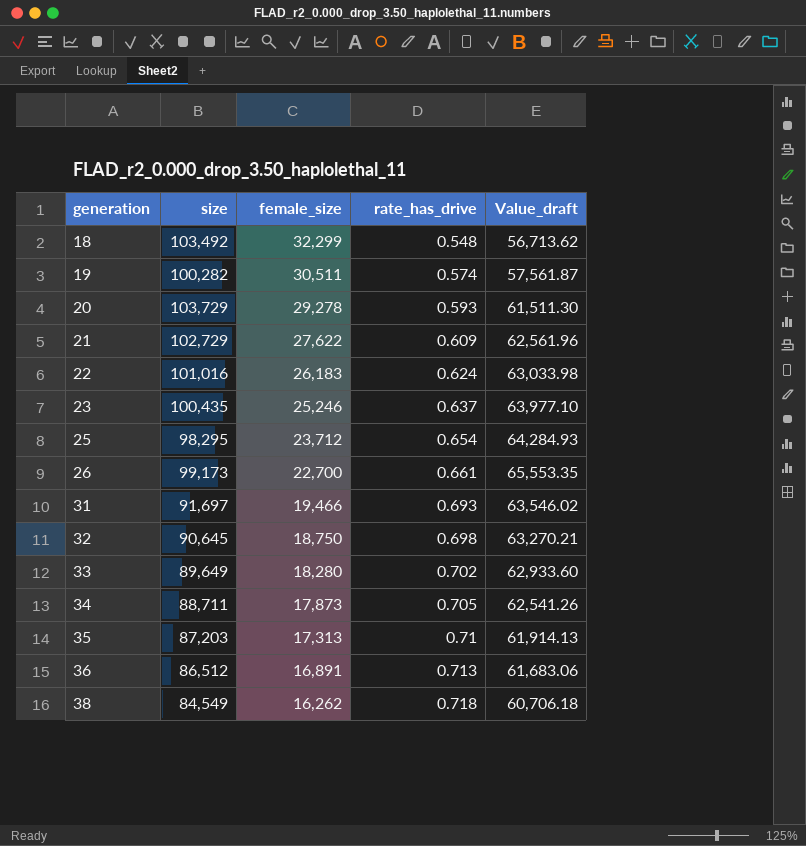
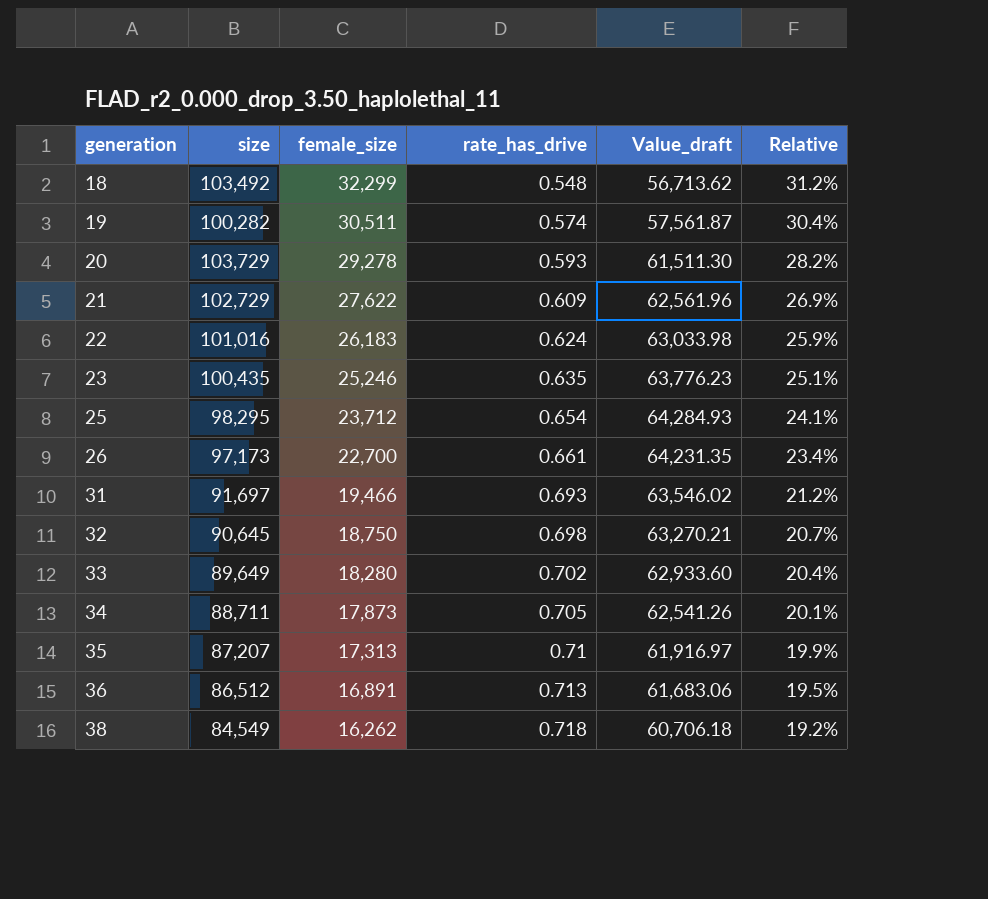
column Relative | formula: none -> [female_size] / [size]
23 | rate_has_drive: 0.637 -> 0.635
23 | Value_draft: 63,977.10 -> 63,776.23
26 | size: 99,173 -> 97,173
26 | Value_draft: 65,553.35 -> 64,231.35
35 | size: 87,203 -> 87,207
35 | Value_draft: 61,914.13 -> 61,916.97

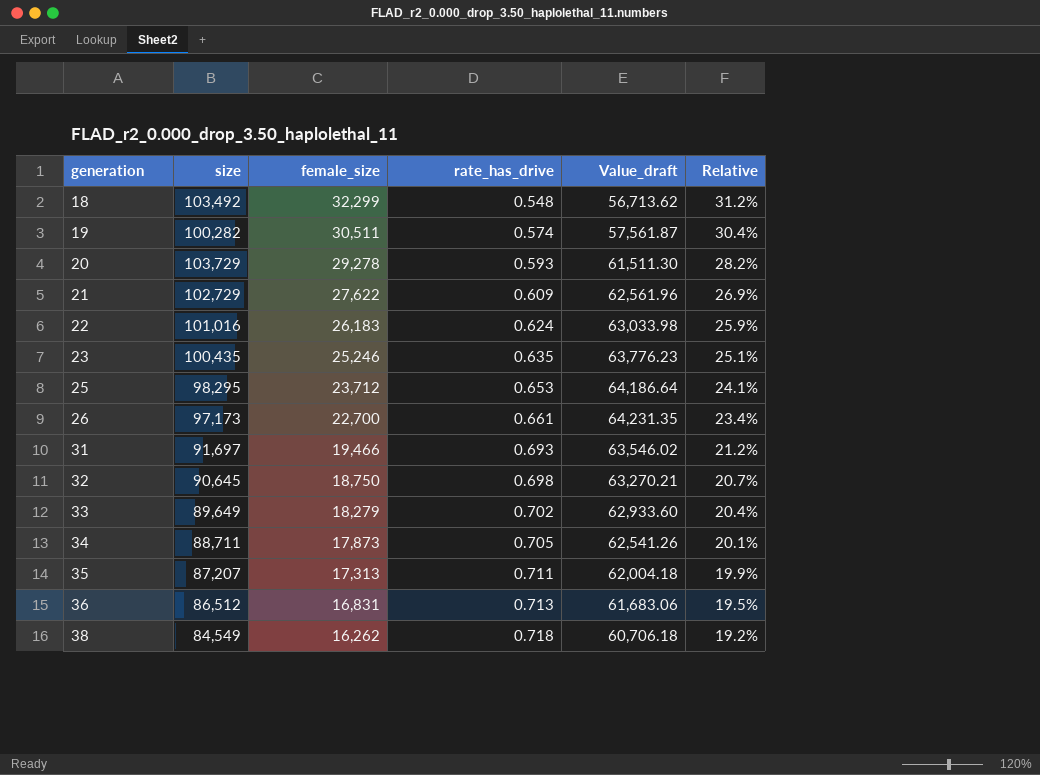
25 | rate_has_drive: 0.654 -> 0.653
25 | Value_draft: 64,284.93 -> 64,186.64
33 | female_size: 18,280 -> 18,279
35 | rate_has_drive: 0.71 -> 0.711
35 | Value_draft: 61,916.97 -> 62,004.18
36 | female_size: 16,891 -> 16,831

